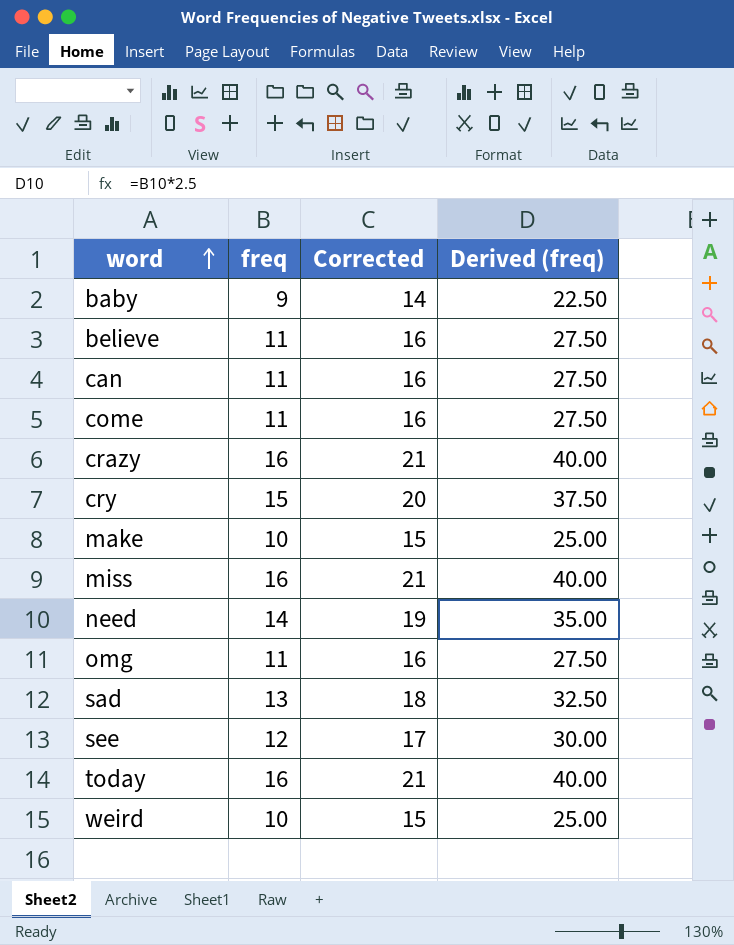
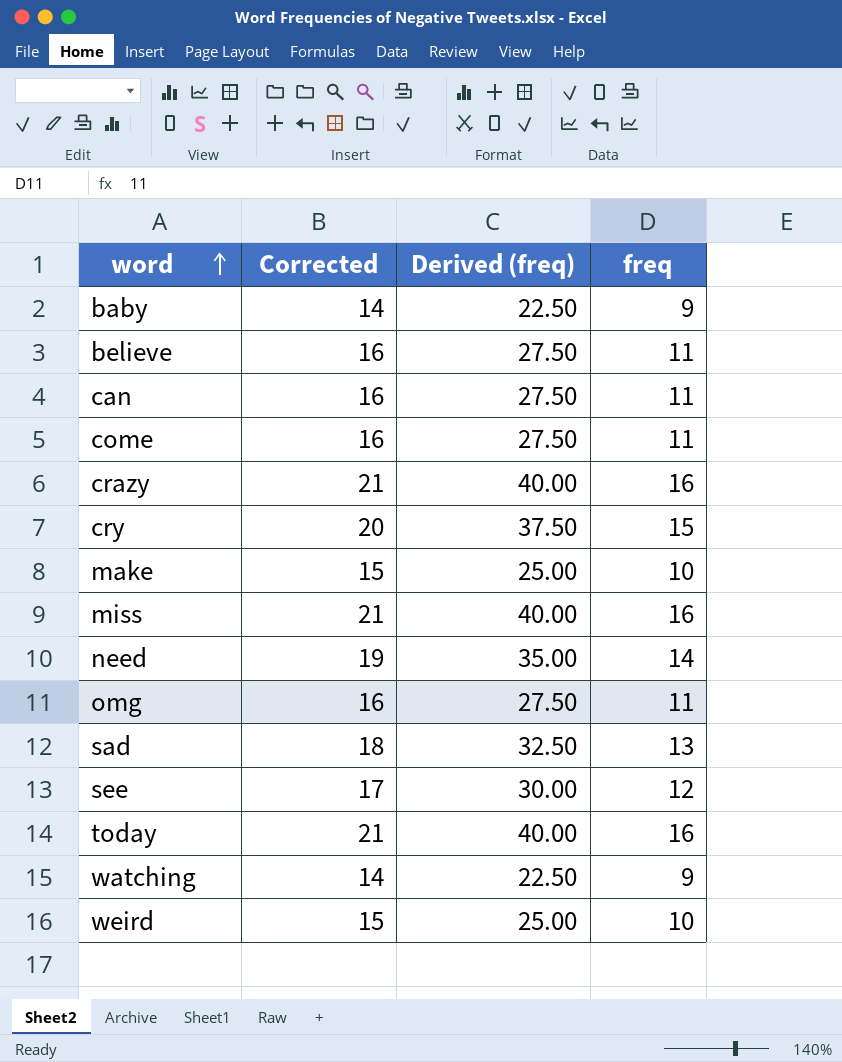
column freq | position: 2 -> 4
row watching: none -> 14 | 22.50 | 9

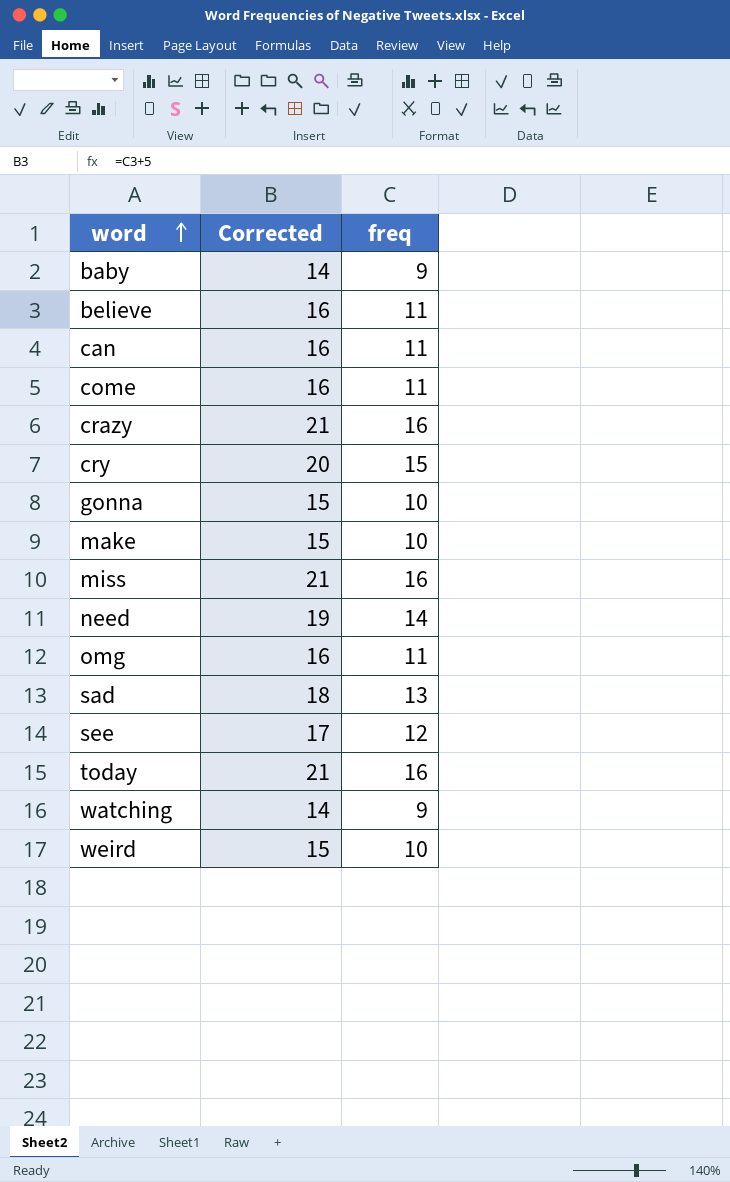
column Derived (freq) | formula: [freq] * 2.5 -> none
row gonna: none -> 15 | 10

